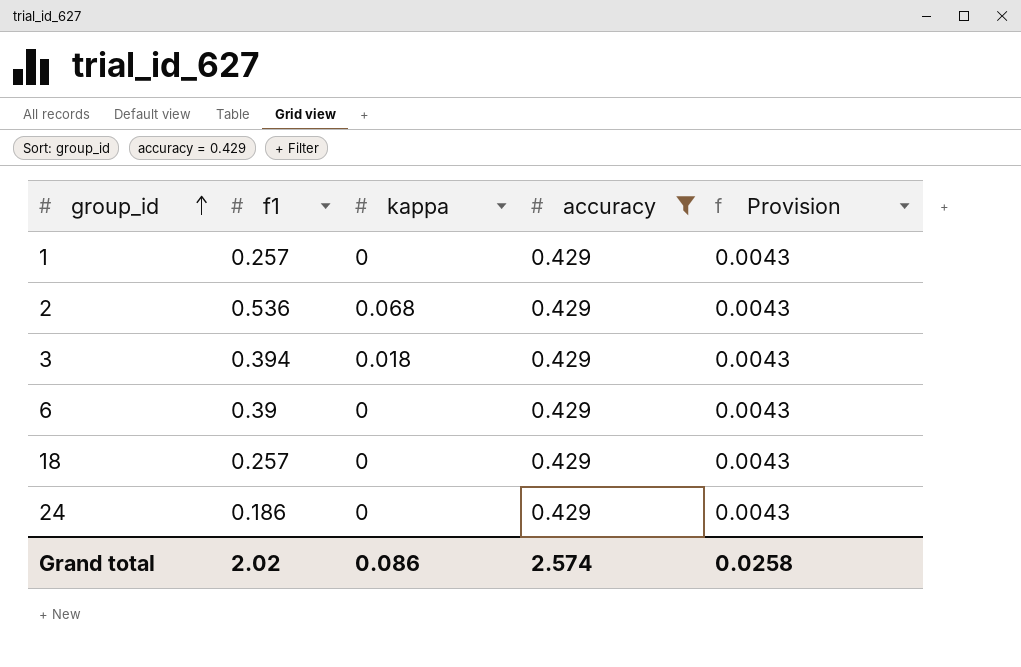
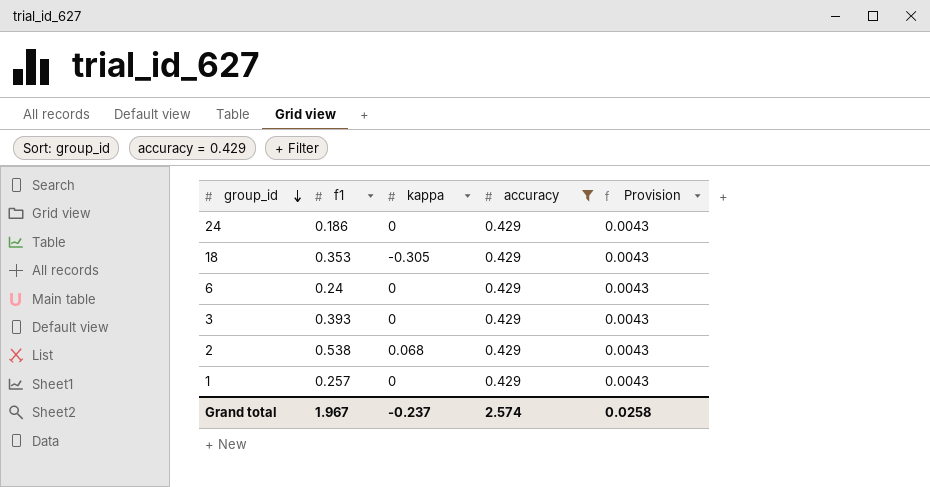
row order: group_id ascending -> group_id descending
18 | f1: 0.257 -> 0.353
18 | kappa: 0 -> -0.305
6 | f1: 0.39 -> 0.24
3 | f1: 0.394 -> 0.393
3 | kappa: 0.018 -> 0
2 | f1: 0.536 -> 0.538
Grand total | f1: 2.02 -> 1.967
Grand total | kappa: 0.086 -> -0.237

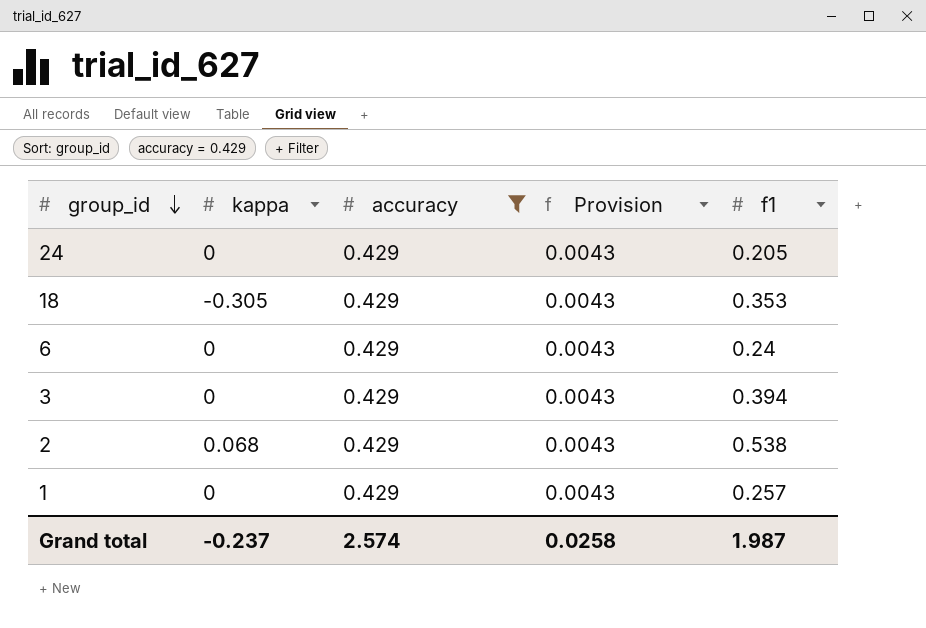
column f1 | position: 2 -> 5
24 | f1: 0.186 -> 0.205
3 | f1: 0.393 -> 0.394
Grand total | f1: 1.967 -> 1.987

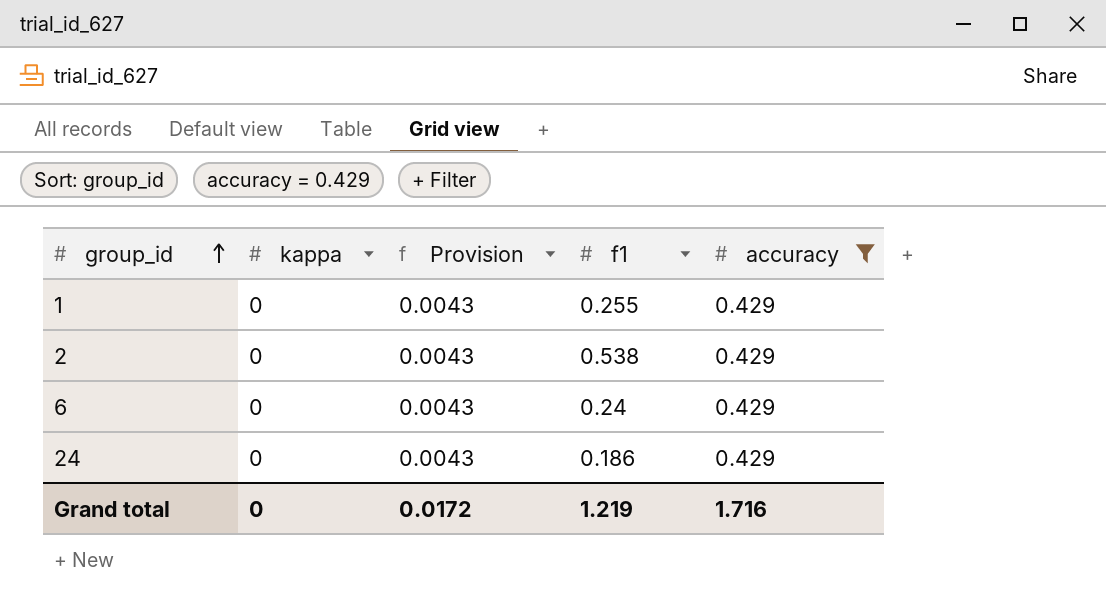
row order: group_id descending -> group_id ascending
column accuracy | position: 3 -> 5
row 18: -0.305 | 0.429 | 0.0043 | 0.353 -> none
row 3: 0 | 0.429 | 0.0043 | 0.394 -> none
1 | f1: 0.257 -> 0.255
2 | kappa: 0.068 -> 0
24 | f1: 0.205 -> 0.186
Grand total | kappa: -0.237 -> 0
Grand total | Provision: 0.0258 -> 0.0172
Grand total | f1: 1.987 -> 1.219
Grand total | accuracy: 2.574 -> 1.716

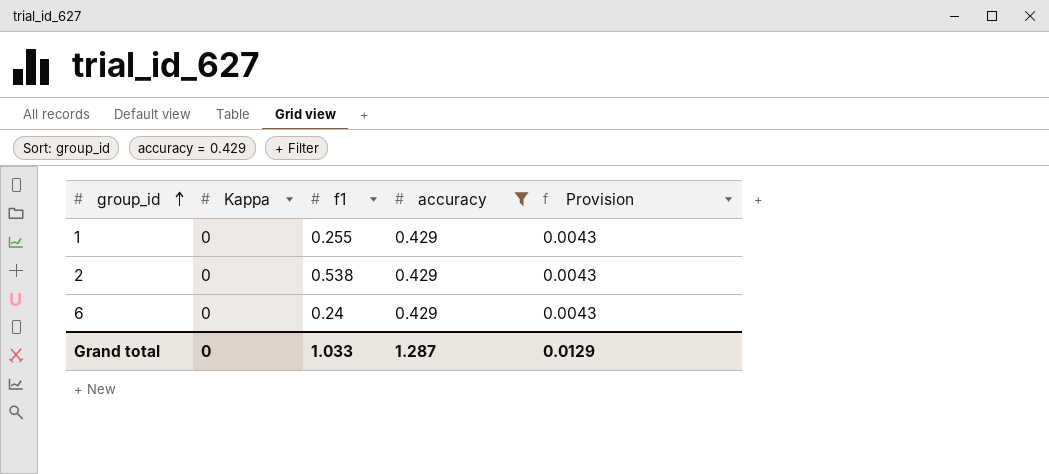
column name: kappa -> Kappa
column Provision | position: 3 -> 5
row 24: 0 | 0.0043 | 0.186 | 0.429 -> none
Grand total | f1: 1.219 -> 1.033
Grand total | accuracy: 1.716 -> 1.287
Grand total | Provision: 0.0172 -> 0.0129

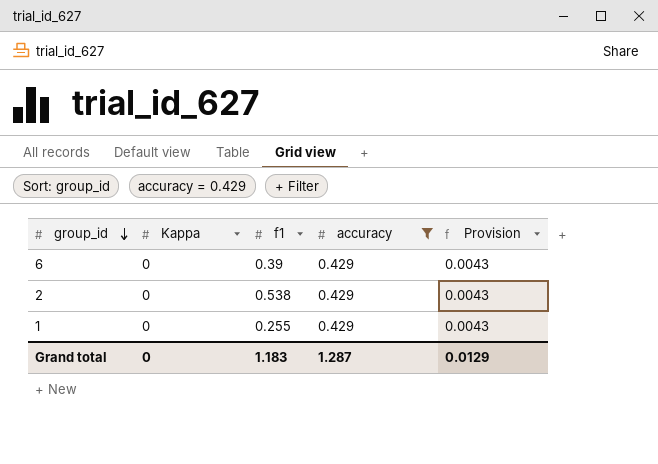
row order: group_id ascending -> group_id descending
6 | f1: 0.24 -> 0.39
Grand total | f1: 1.033 -> 1.183

